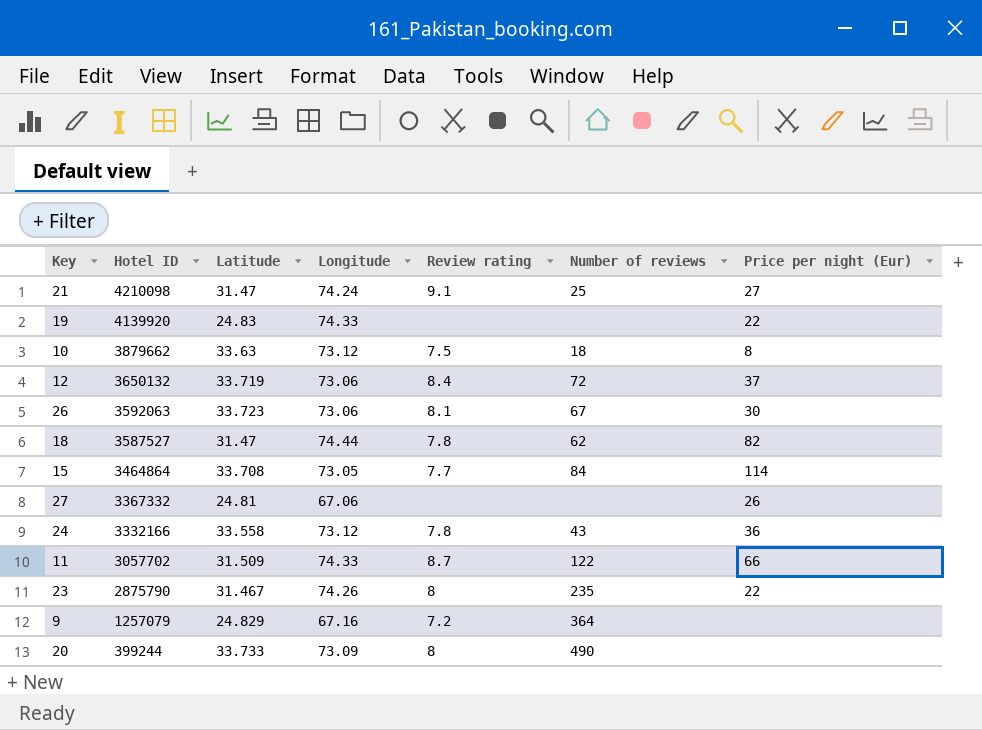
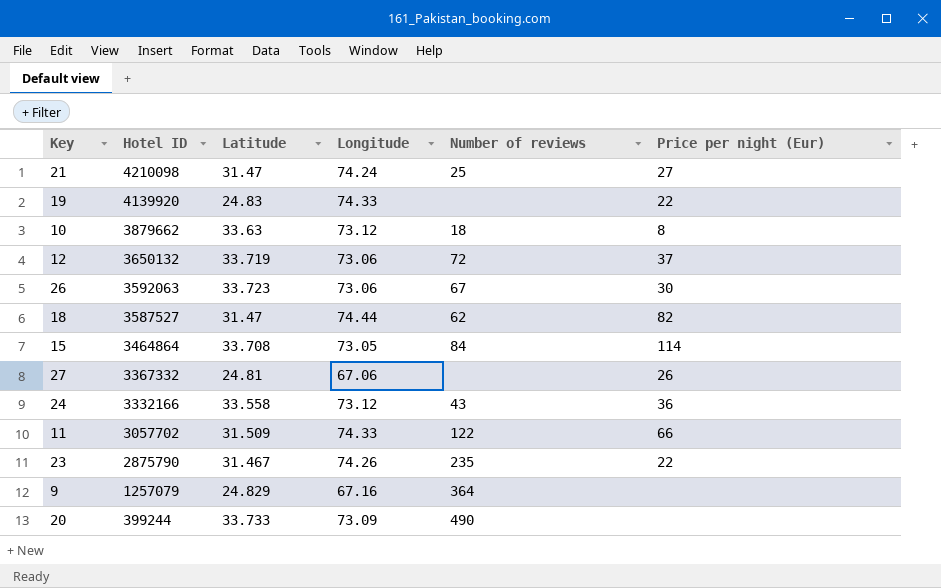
column Review rating | position: 5 -> none

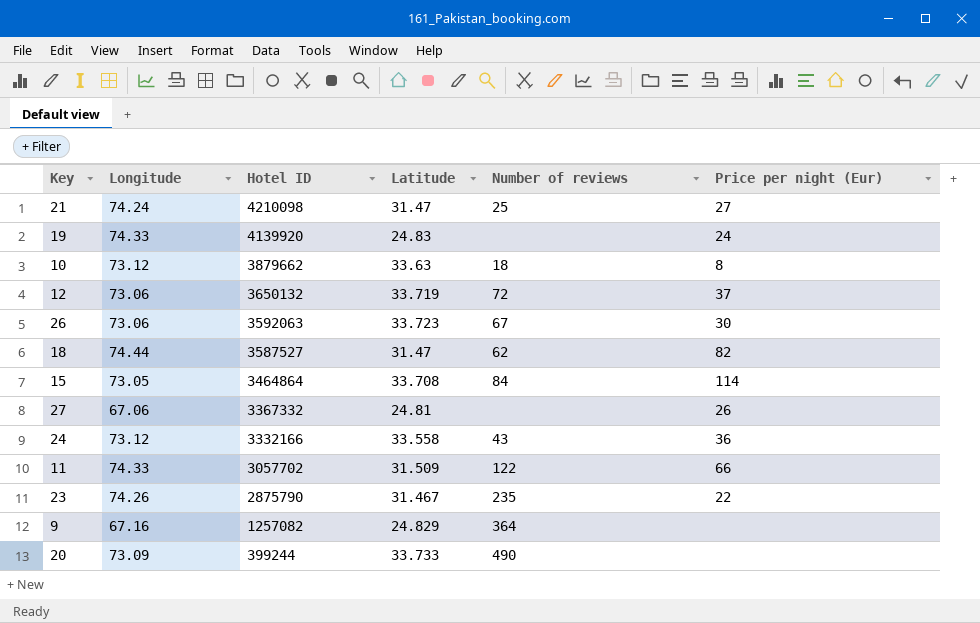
column Longitude | position: 4 -> 2
19 | Price per night (Eur): 22 -> 24
9 | Hotel ID: 1257079 -> 1257082

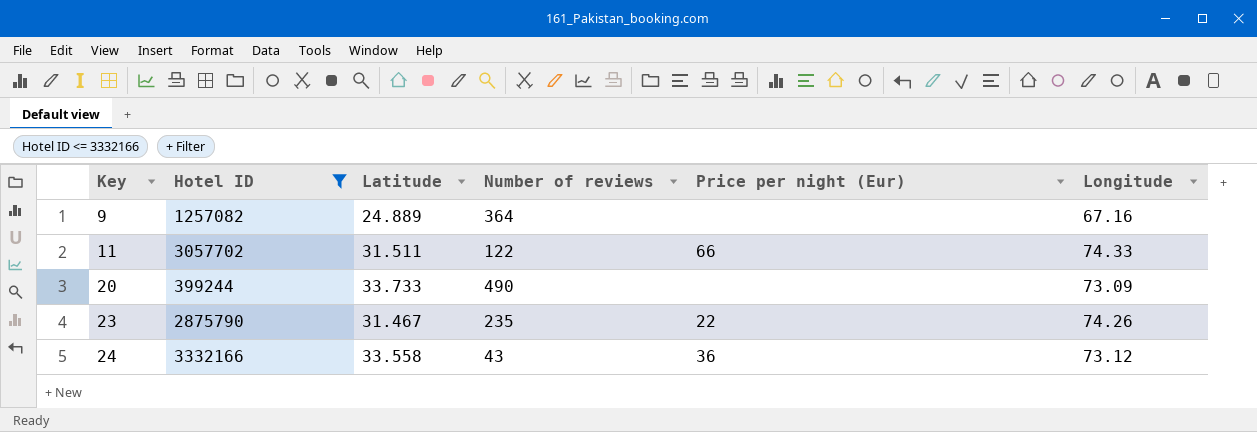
filter: none -> Hotel ID <= 3332166
row order: Hotel ID descending -> Key ascending
column Longitude | position: 2 -> 6
9 | Latitude: 24.829 -> 24.889
11 | Latitude: 31.509 -> 31.511

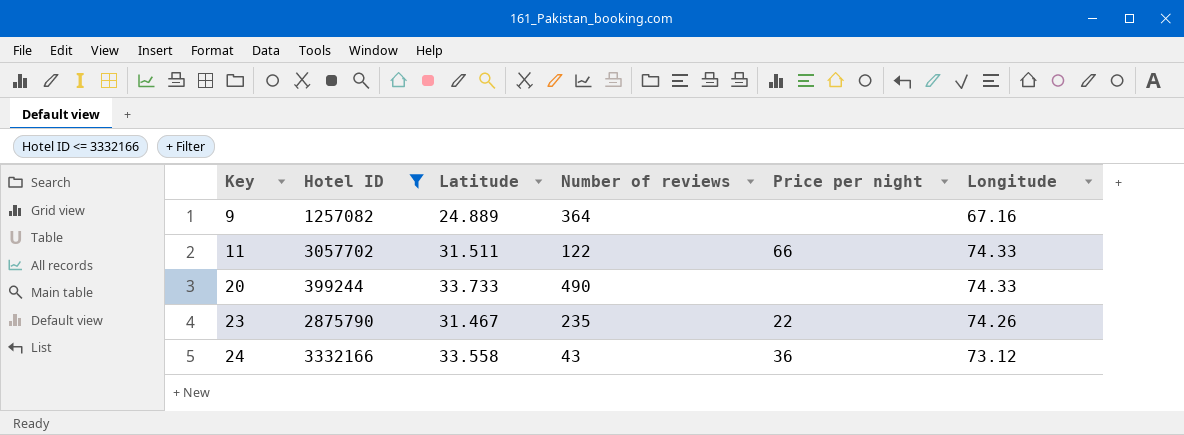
column name: Price per night (Eur) -> Price per night
20 | Longitude: 73.09 -> 74.33

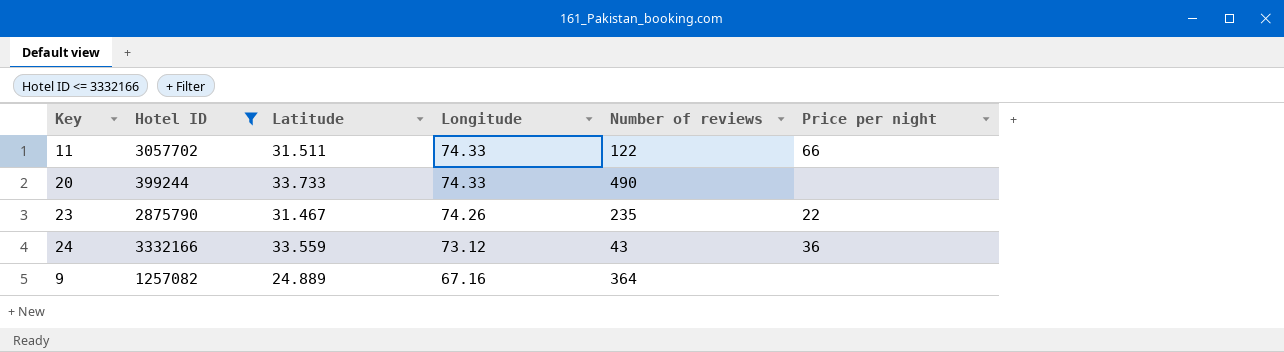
row order: Key ascending -> Longitude descending
column Longitude | position: 6 -> 4
24 | Latitude: 33.558 -> 33.559

